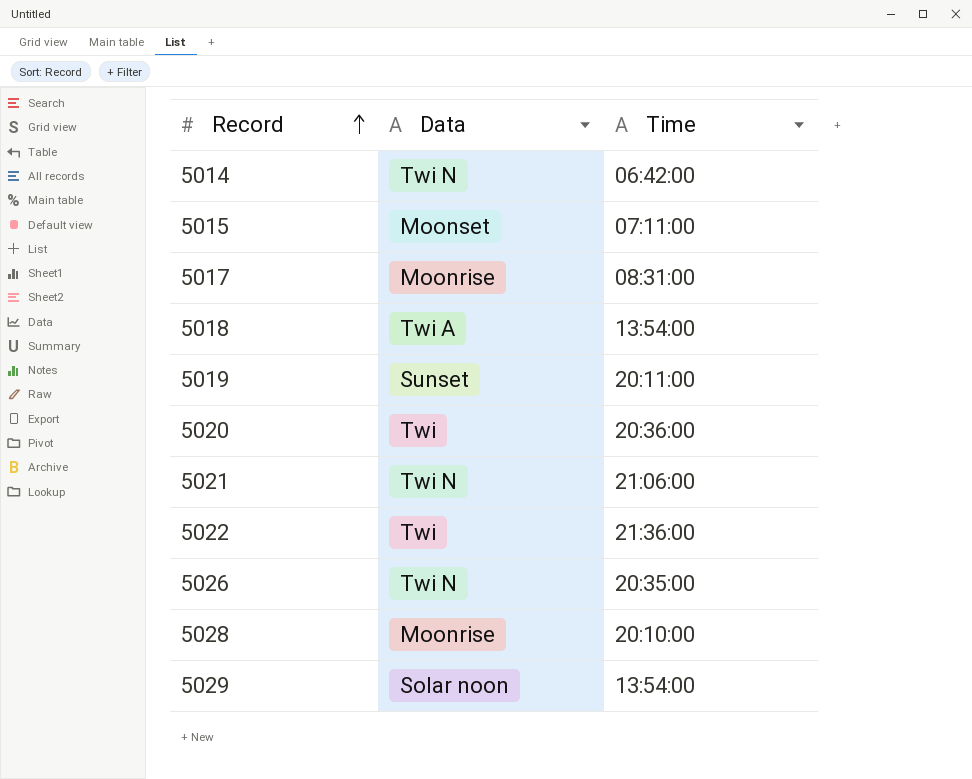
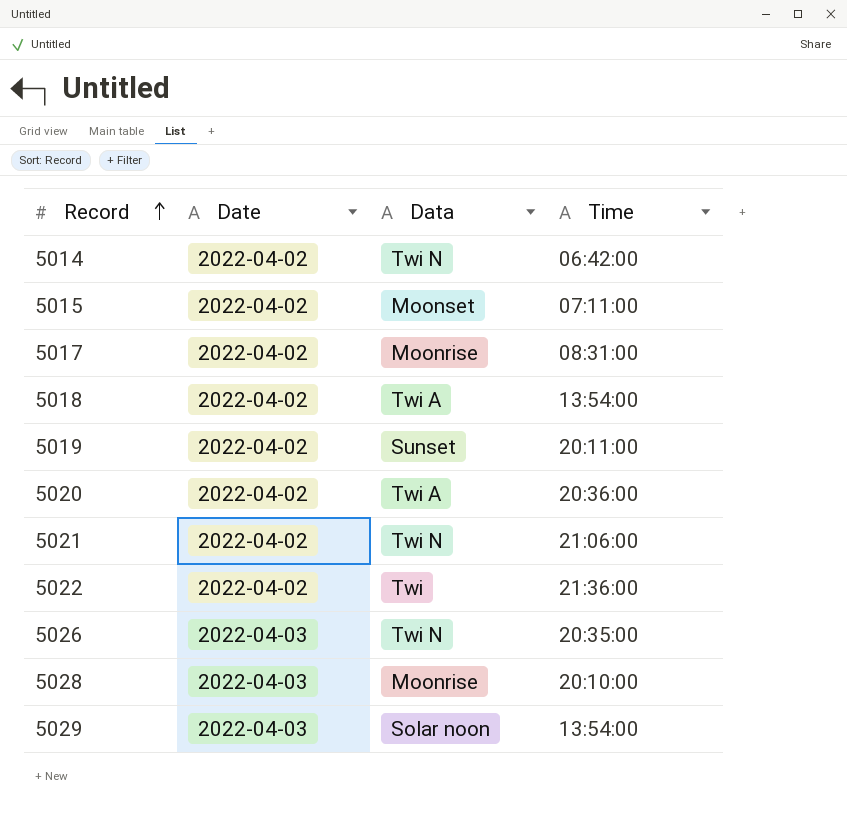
column Date | position: none -> 2
5020 | Data: Twi -> Twi A

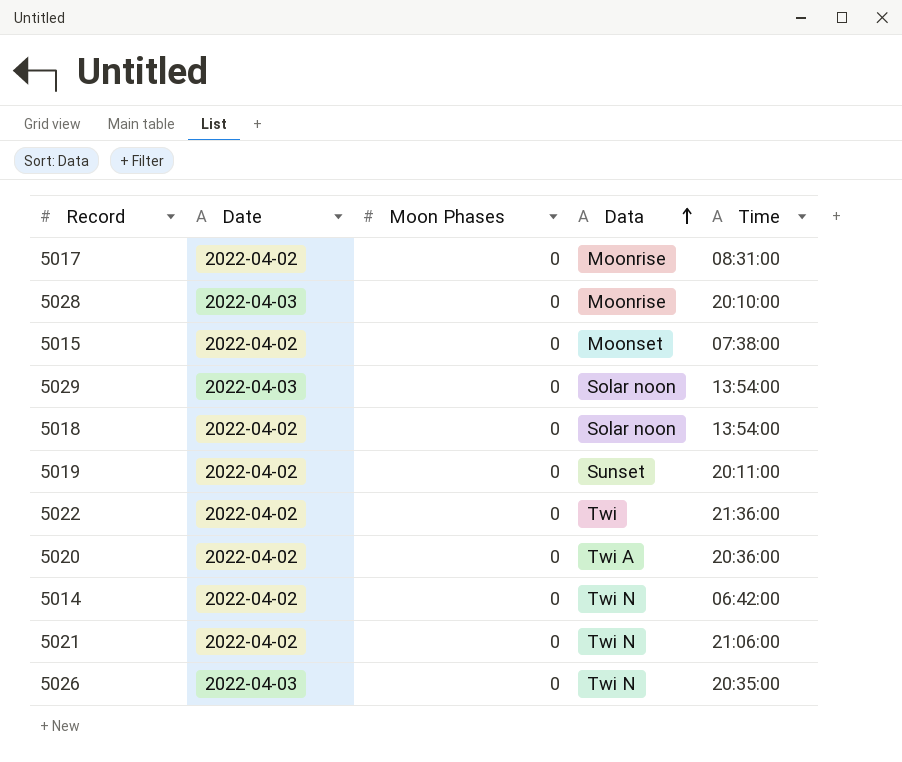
row order: Record ascending -> Data ascending
column Moon Phases | position: none -> 3
5015 | Time: 07:11:00 -> 07:38:00
5018 | Data: Twi A -> Solar noon

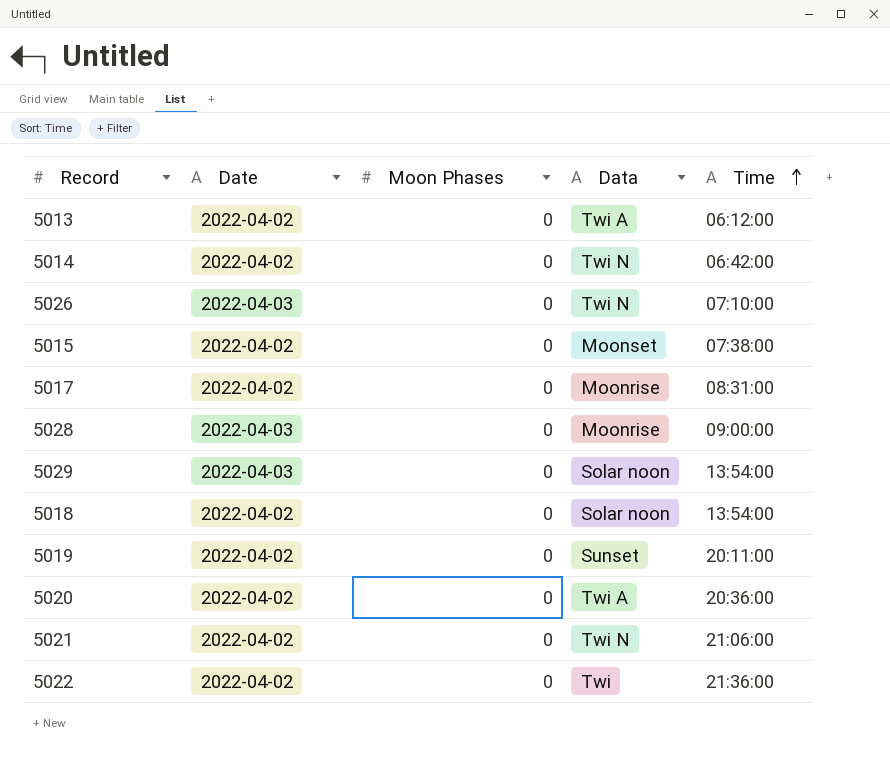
row order: Data ascending -> Time ascending
row 5013: none -> 2022-04-02 | 0 | Twi A | 06:12:00
5026 | Time: 20:35:00 -> 07:10:00
5028 | Time: 20:10:00 -> 09:00:00

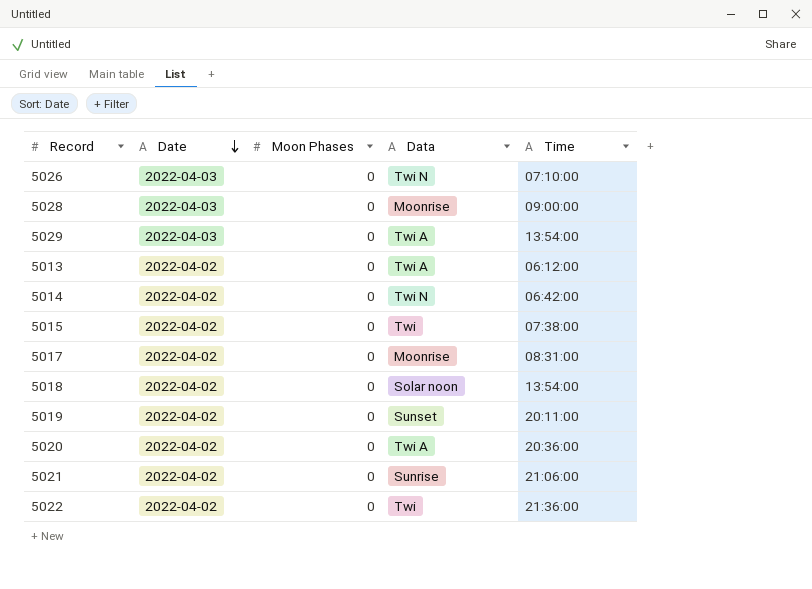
row order: Time ascending -> Date descending
5029 | Data: Solar noon -> Twi A
5015 | Data: Moonset -> Twi
5021 | Data: Twi N -> Sunrise

